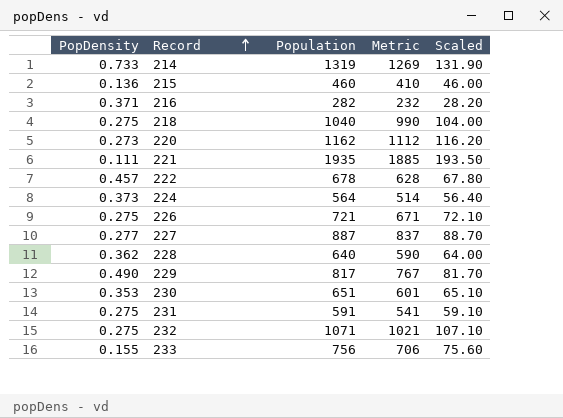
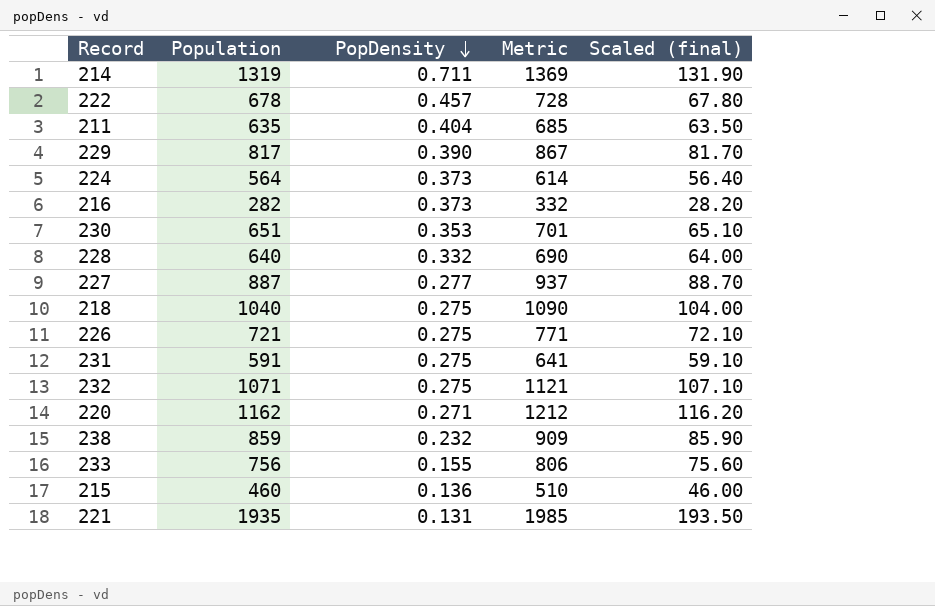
row order: Record ascending -> PopDensity descending
column PopDensity | position: 1 -> 3
column Metric | formula: [Population] - 50 -> [Population] + 50
column name: Scaled -> Scaled (final)
214 | PopDensity: 0.733 -> 0.711
row 211: none -> 635 | 0.404 | 685 | 63.50
229 | PopDensity: 0.490 -> 0.390
216 | PopDensity: 0.371 -> 0.373
228 | PopDensity: 0.362 -> 0.332
220 | PopDensity: 0.273 -> 0.271
row 238: none -> 859 | 0.232 | 909 | 85.90
221 | PopDensity: 0.111 -> 0.131

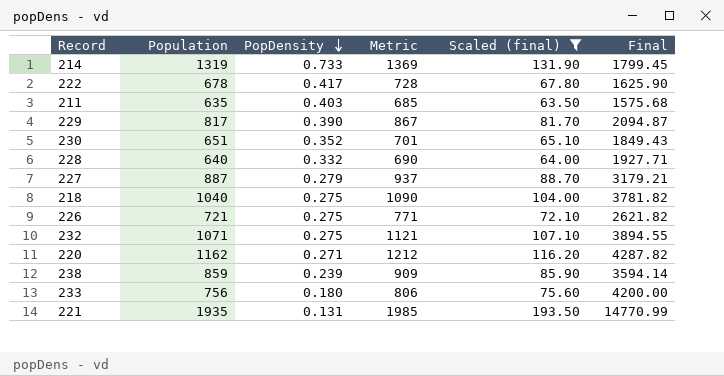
filter: none -> Scaled (final) >= 63.50
column Final | formula: none -> [Population] / [PopDensity]
214 | PopDensity: 0.711 -> 0.733
222 | PopDensity: 0.457 -> 0.417
211 | PopDensity: 0.404 -> 0.403
230 | PopDensity: 0.353 -> 0.352
227 | PopDensity: 0.277 -> 0.279
238 | PopDensity: 0.232 -> 0.239
233 | PopDensity: 0.155 -> 0.180

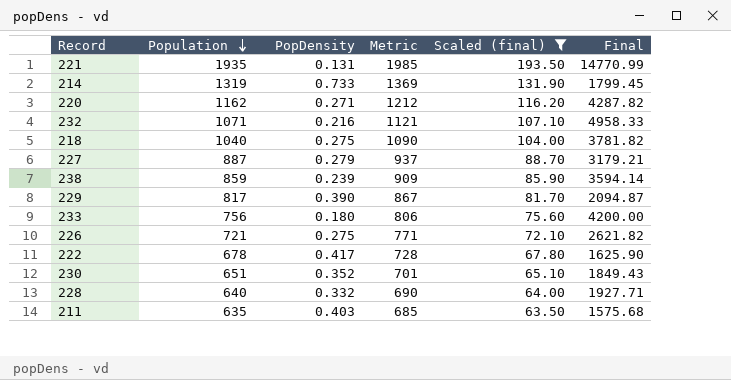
row order: PopDensity descending -> Population descending
232 | PopDensity: 0.275 -> 0.216
232 | Final: 3894.55 -> 4958.33

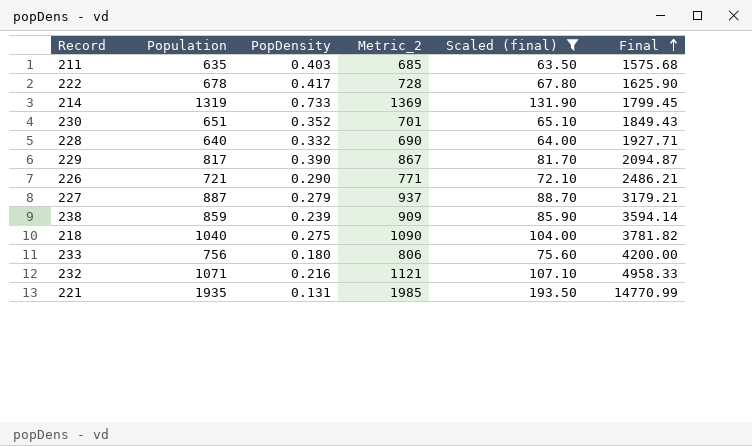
row order: Population descending -> Final ascending
column name: Metric -> Metric_2
row 220: 1162 | 0.271 | 1212 | 116.20 | 4287.82 -> none
226 | PopDensity: 0.275 -> 0.290
226 | Final: 2621.82 -> 2486.21

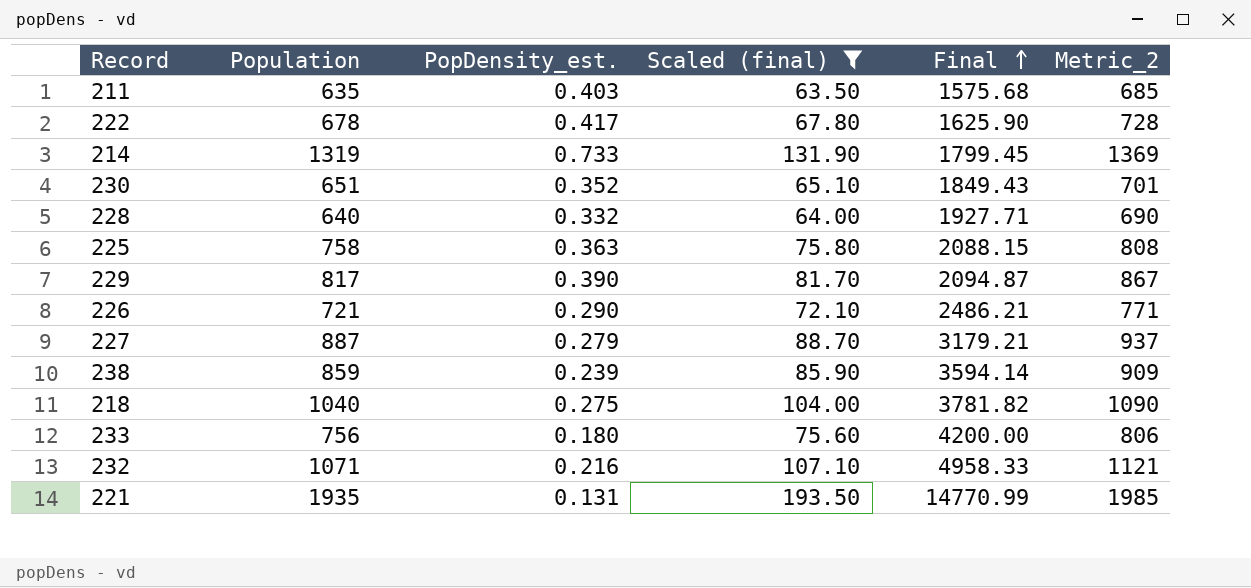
column name: PopDensity -> PopDensity_est.
column Metric_2 | position: 4 -> 6
row 225: none -> 758 | 0.363 | 75.80 | 2088.15 | 808

